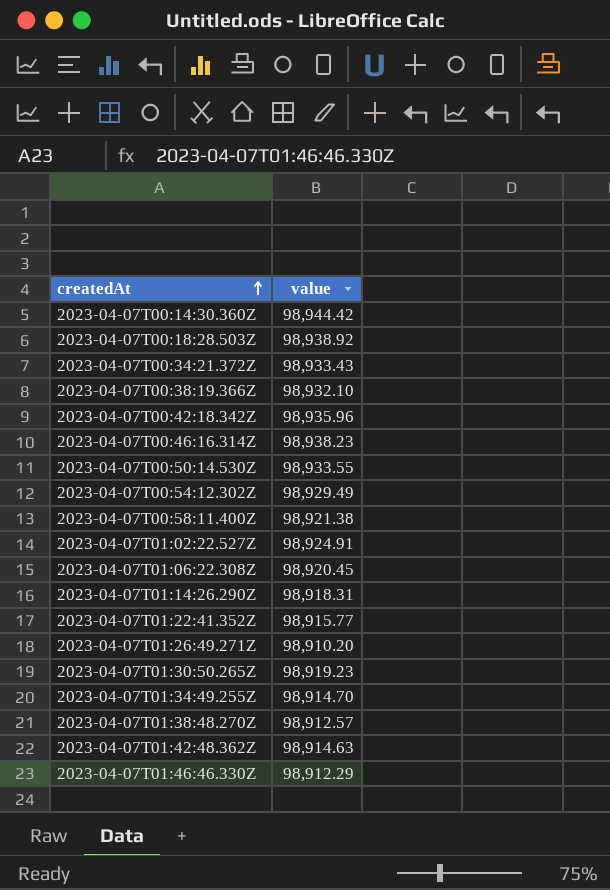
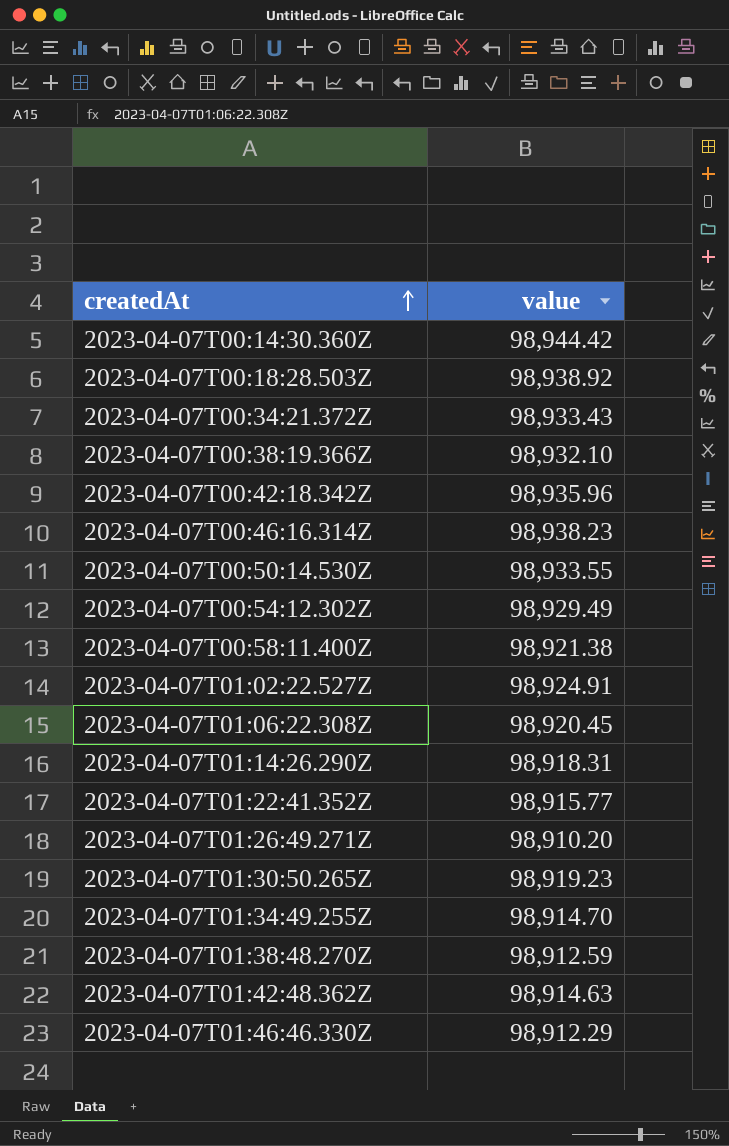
2023-04-07T01:38:48.270Z | value: 98,912.57 -> 98,912.59

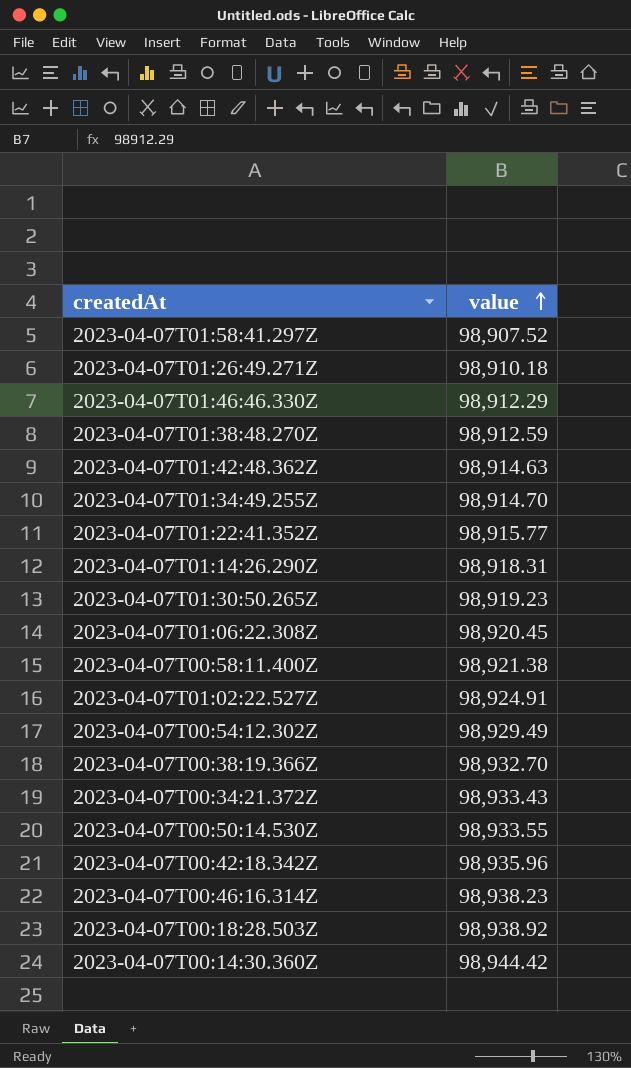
row order: createdAt ascending -> value ascending
row 2023-04-07T01:58:41.297Z: none -> 98,907.52
2023-04-07T01:26:49.271Z | value: 98,910.20 -> 98,910.18
2023-04-07T00:38:19.366Z | value: 98,932.10 -> 98,932.70

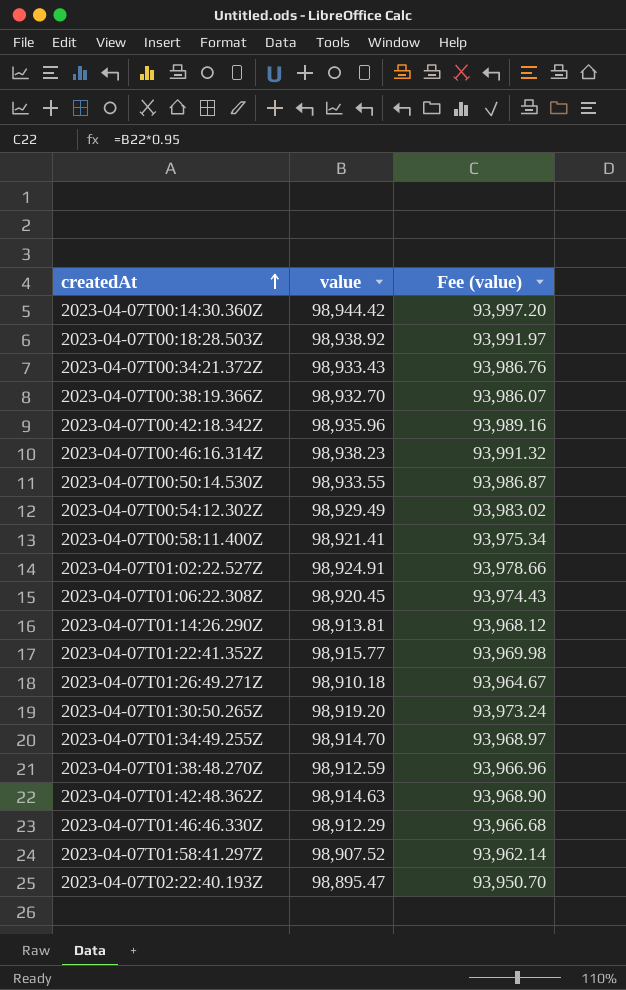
row order: value ascending -> createdAt ascending
column Fee (value) | formula: none -> [value] * 0.95
2023-04-07T00:58:11.400Z | value: 98,921.38 -> 98,921.41
2023-04-07T01:14:26.290Z | value: 98,918.31 -> 98,913.81
2023-04-07T01:30:50.265Z | value: 98,919.23 -> 98,919.20
row 2023-04-07T02:22:40.193Z: none -> 98,895.47 | 93,950.70

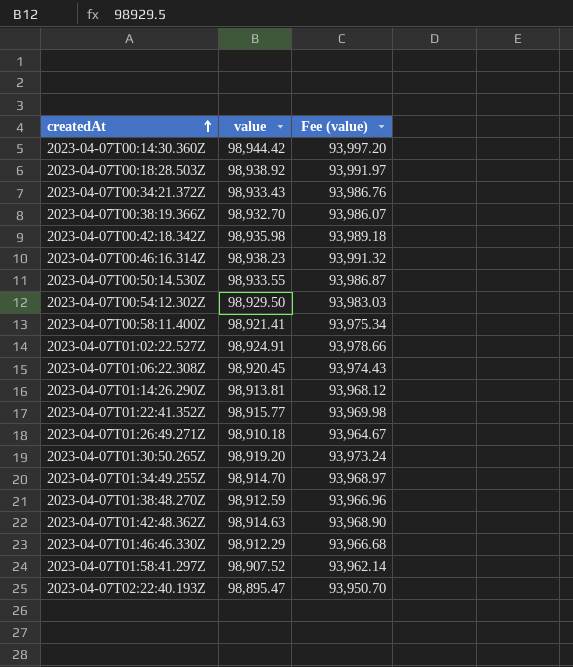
2023-04-07T00:42:18.342Z | value: 98,935.96 -> 98,935.98
2023-04-07T00:42:18.342Z | Fee (value): 93,989.16 -> 93,989.18
2023-04-07T00:54:12.302Z | value: 98,929.49 -> 98,929.50
2023-04-07T00:54:12.302Z | Fee (value): 93,983.02 -> 93,983.03

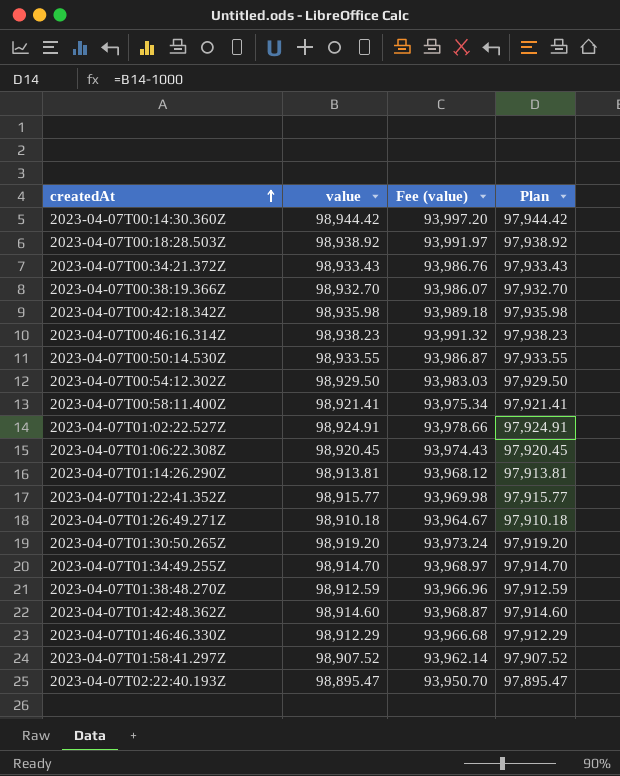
column Plan | formula: none -> [value] - 1000
2023-04-07T01:42:48.362Z | value: 98,914.63 -> 98,914.60
2023-04-07T01:42:48.362Z | Fee (value): 93,968.90 -> 93,968.87

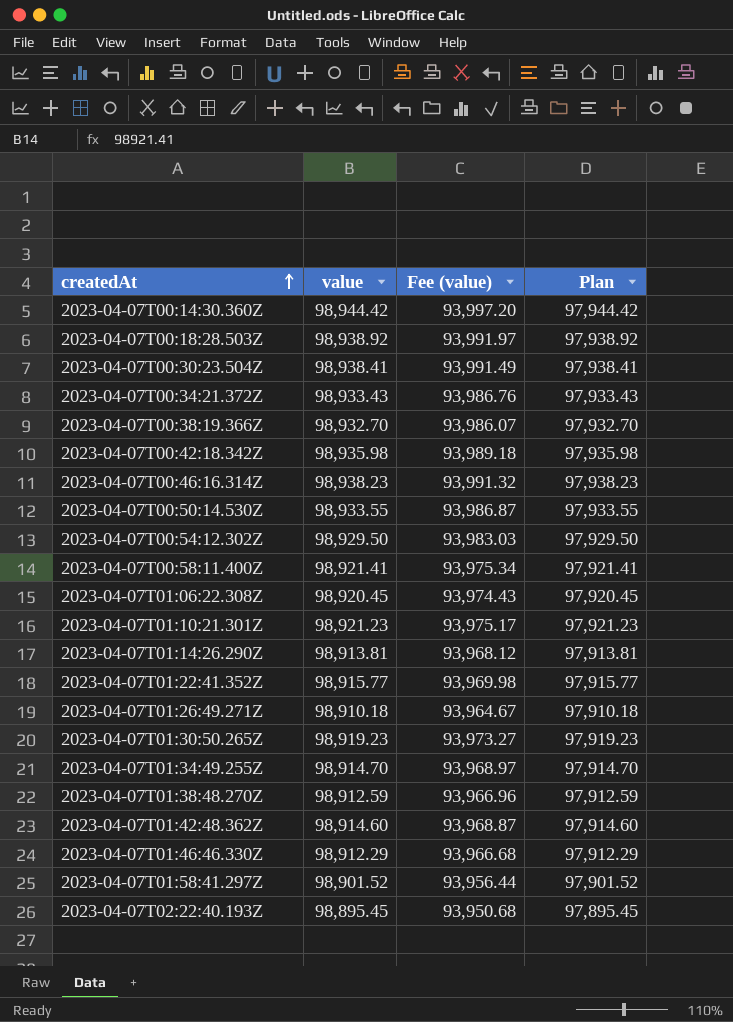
row 2023-04-07T01:02:22.527Z: 98,924.91 | 93,978.66 | 97,924.91 -> none
row 2023-04-07T00:30:23.504Z: none -> 98,938.41 | 93,991.49 | 97,938.41
row 2023-04-07T01:10:21.301Z: none -> 98,921.23 | 93,975.17 | 97,921.23
2023-04-07T01:30:50.265Z | value: 98,919.20 -> 98,919.23
2023-04-07T01:30:50.265Z | Fee (value): 93,973.24 -> 93,973.27
2023-04-07T01:30:50.265Z | Plan: 97,919.20 -> 97,919.23
2023-04-07T01:58:41.297Z | value: 98,907.52 -> 98,901.52
2023-04-07T01:58:41.297Z | Fee (value): 93,962.14 -> 93,956.44
2023-04-07T01:58:41.297Z | Plan: 97,907.52 -> 97,901.52
2023-04-07T02:22:40.193Z | value: 98,895.47 -> 98,895.45
2023-04-07T02:22:40.193Z | Fee (value): 93,950.70 -> 93,950.68
2023-04-07T02:22:40.193Z | Plan: 97,895.47 -> 97,895.45

